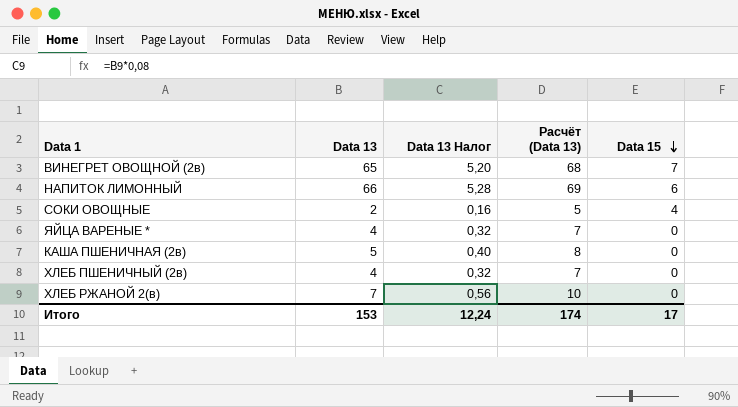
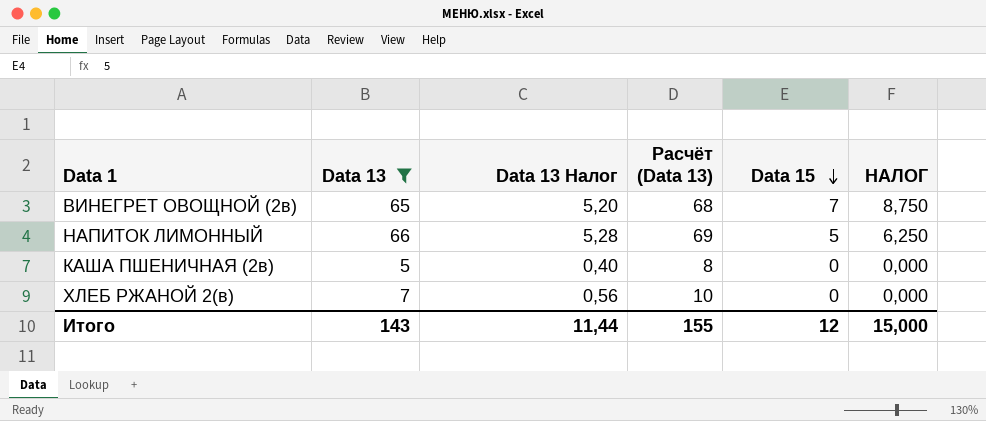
filter: none -> Data 13 >= 5
column НАЛОГ | formula: none -> [Data 15] * 1,25
НАПИТОК ЛИМОННЫЙ | Data 15: 6 -> 5
Итого | Data 13: 153 -> 143
Итого | Data 13 Налог: 12,24 -> 11,44
Итого | Расчёт (Data 13): 174 -> 155
Итого | Data 15: 17 -> 12

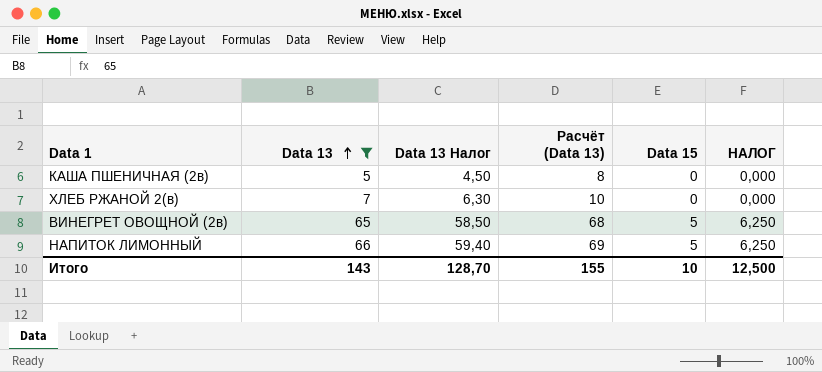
row order: Data 15 descending -> Data 13 ascending
column Data 13 Налог | formula: [Data 13] * 0,08 -> [Data 13] * 0,9
ВИНЕГРЕТ ОВОЩНОЙ (2в) | Data 15: 7 -> 5
ВИНЕГРЕТ ОВОЩНОЙ (2в) | НАЛОГ: 8,750 -> 6,250
Итого | Data 13 Налог: 11,44 -> 128,70
Итого | Data 15: 12 -> 10
Итого | НАЛОГ: 15,000 -> 12,500

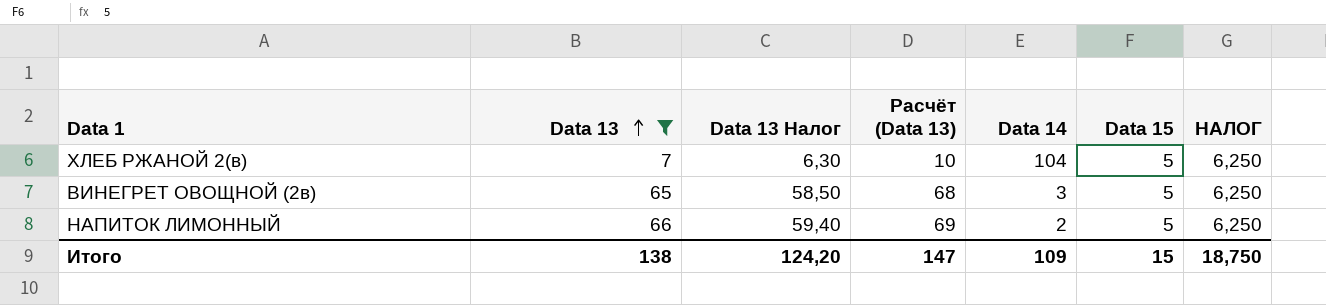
column Data 14 | position: none -> 5
row КАША ПШЕНИЧНАЯ (2в): 5 | 4,50 | 8 | 0 | 0,000 -> none
ХЛЕБ РЖАНОЙ 2(в) | Data 15: 0 -> 5
ХЛЕБ РЖАНОЙ 2(в) | НАЛОГ: 0,000 -> 6,250
Итого | Data 13: 143 -> 138
Итого | Data 13 Налог: 128,70 -> 124,20
Итого | Расчёт (Data 13): 155 -> 147
Итого | Data 15: 10 -> 15
Итого | НАЛОГ: 12,500 -> 18,750

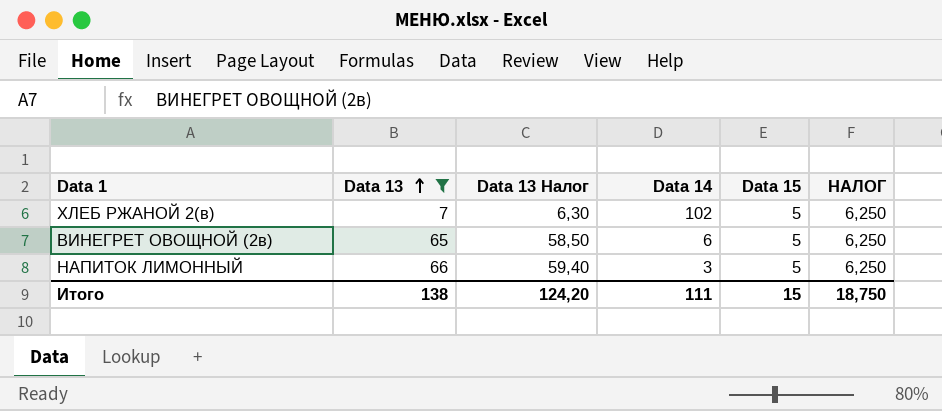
column Расчёт (Data 13) | formula: [Data 13] + 3 -> none
ХЛЕБ РЖАНОЙ 2(в) | Data 14: 104 -> 102
ВИНЕГРЕТ ОВОЩНОЙ (2в) | Data 14: 3 -> 6
НАПИТОК ЛИМОННЫЙ | Data 14: 2 -> 3
Итого | Data 14: 109 -> 111

